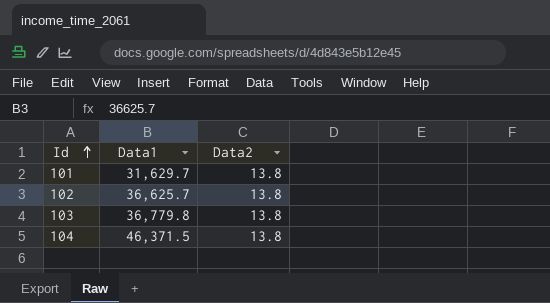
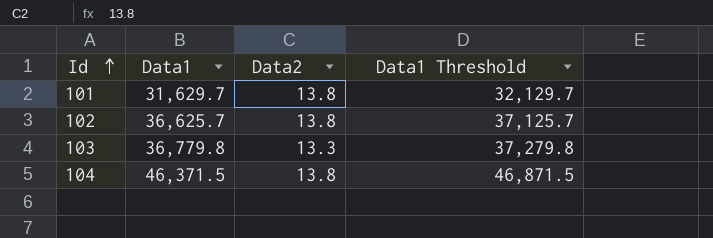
column Data1 Threshold | formula: none -> [Data1] + 500
103 | Data2: 13.8 -> 13.3

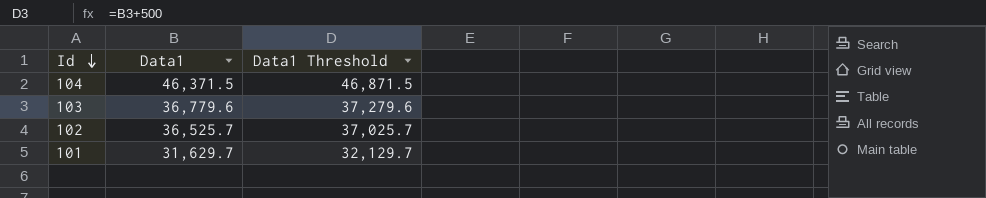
row order: Id ascending -> Id descending
column Data2 | position: 3 -> none
103 | Data1: 36,779.8 -> 36,779.6
103 | Data1 Threshold: 37,279.8 -> 37,279.6
102 | Data1: 36,625.7 -> 36,525.7
102 | Data1 Threshold: 37,125.7 -> 37,025.7

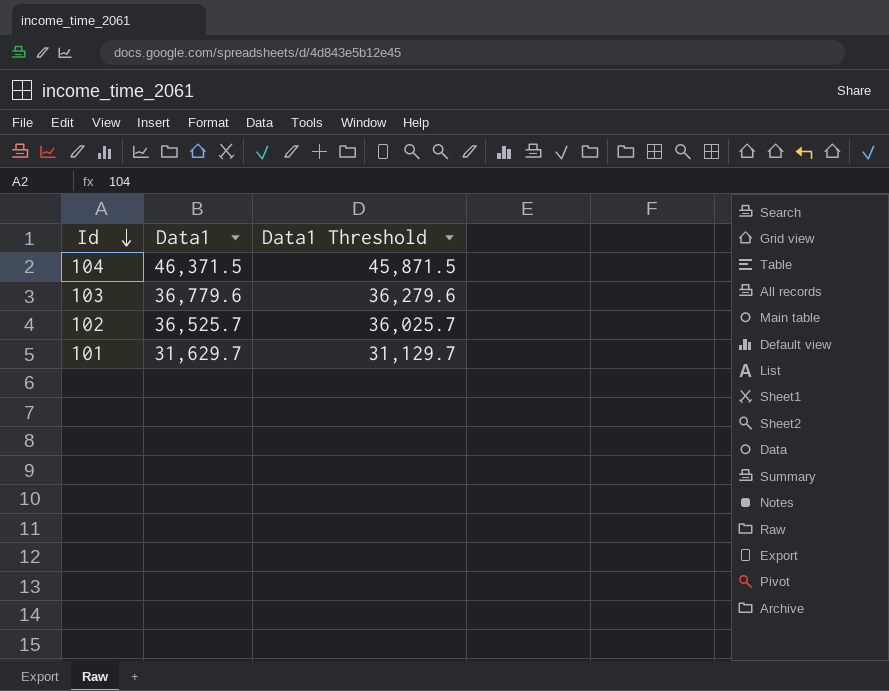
column Data1 Threshold | formula: [Data1] + 500 -> [Data1] - 500

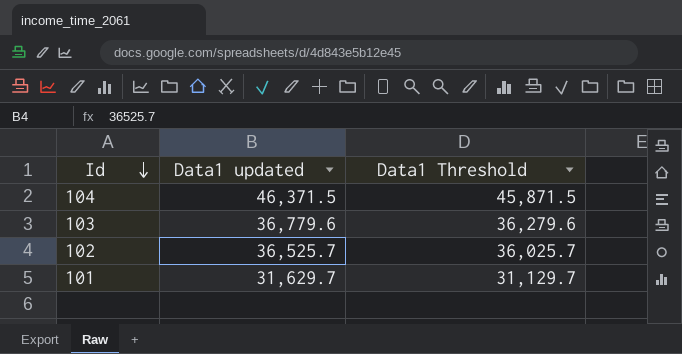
column name: Data1 -> Data1 updated

